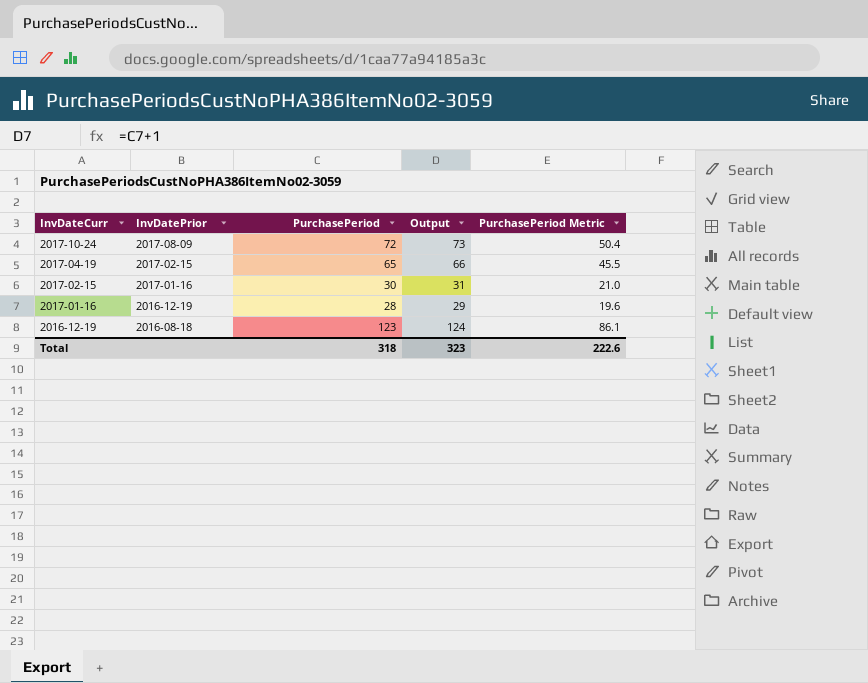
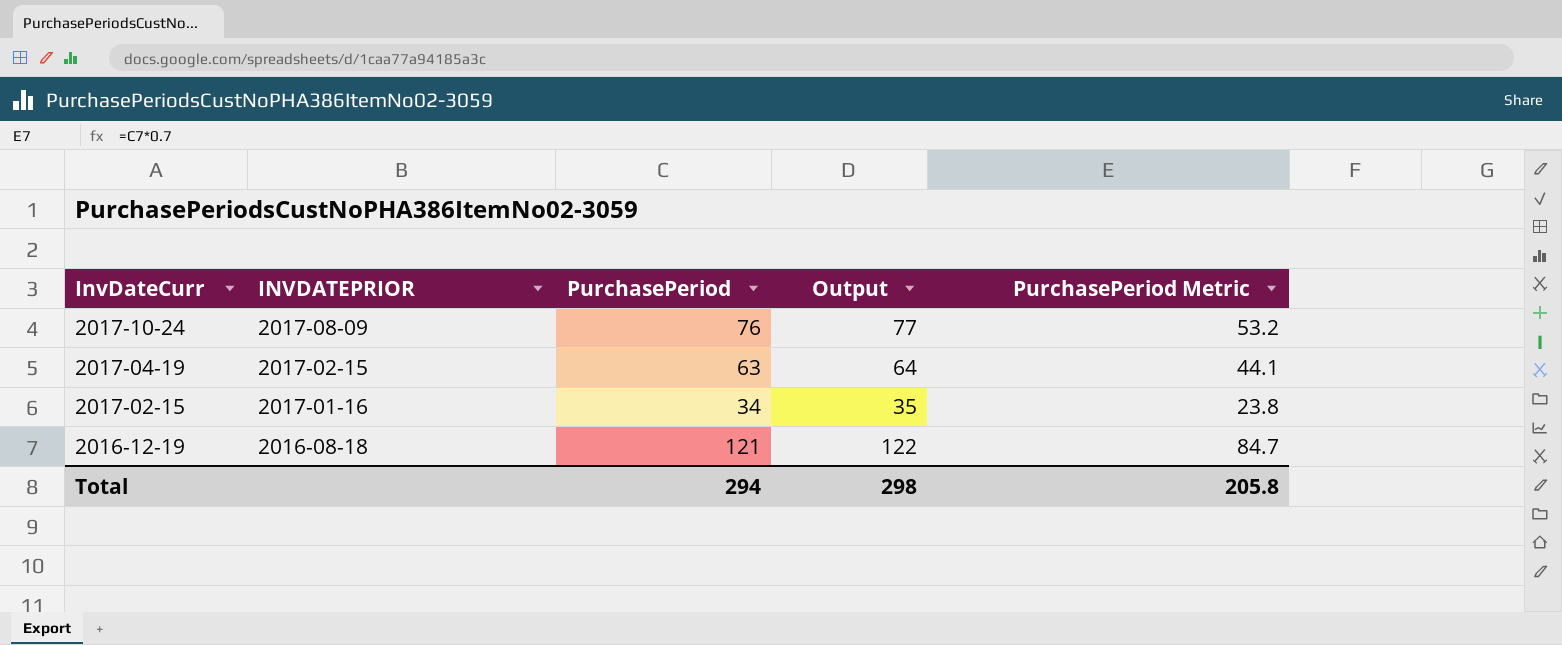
column name: InvDatePrior -> INVDATEPRIOR
row 2017-01-16: 2016-12-19 | 28 | 29 | 19.6 -> none
2017-10-24 | PurchasePeriod: 72 -> 76
2017-10-24 | Output: 73 -> 77
2017-10-24 | PurchasePeriod Metric: 50.4 -> 53.2
2017-04-19 | PurchasePeriod: 65 -> 63
2017-04-19 | Output: 66 -> 64
2017-04-19 | PurchasePeriod Metric: 45.5 -> 44.1
2017-02-15 | PurchasePeriod: 30 -> 34
2017-02-15 | Output: 31 -> 35
2017-02-15 | PurchasePeriod Metric: 21.0 -> 23.8
2016-12-19 | PurchasePeriod: 123 -> 121
2016-12-19 | Output: 124 -> 122
2016-12-19 | PurchasePeriod Metric: 86.1 -> 84.7
Total | PurchasePeriod: 318 -> 294
Total | Output: 323 -> 298
Total | PurchasePeriod Metric: 222.6 -> 205.8

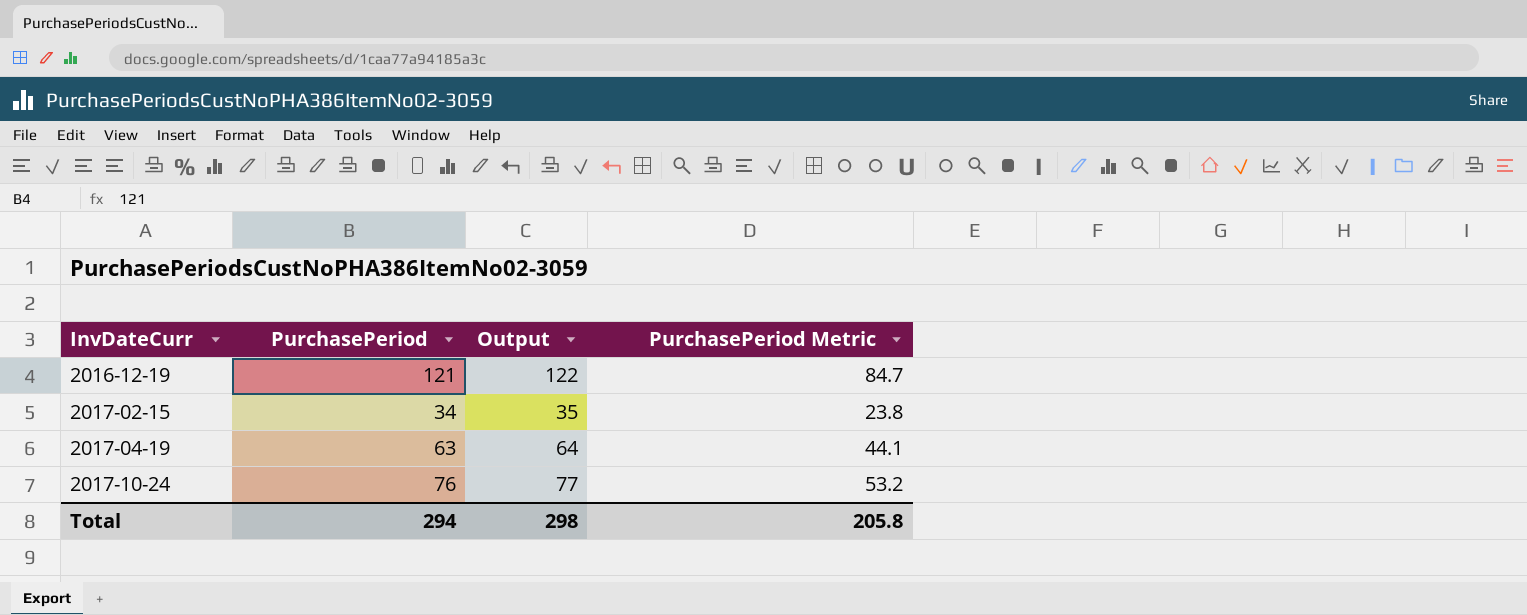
row order: InvDateCurr descending -> InvDateCurr ascending
column INVDATEPRIOR | position: 2 -> none

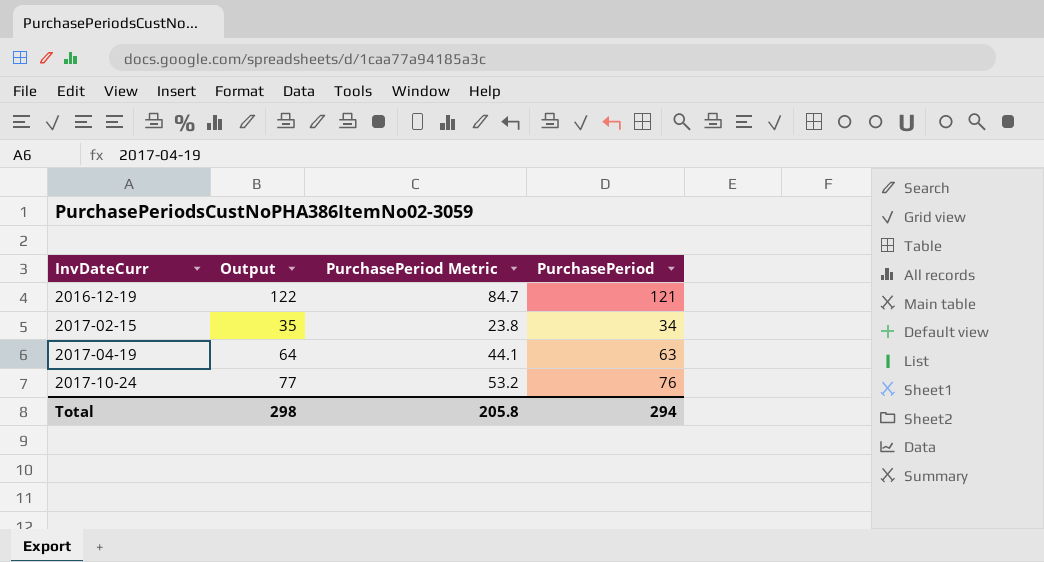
column PurchasePeriod | position: 2 -> 4

